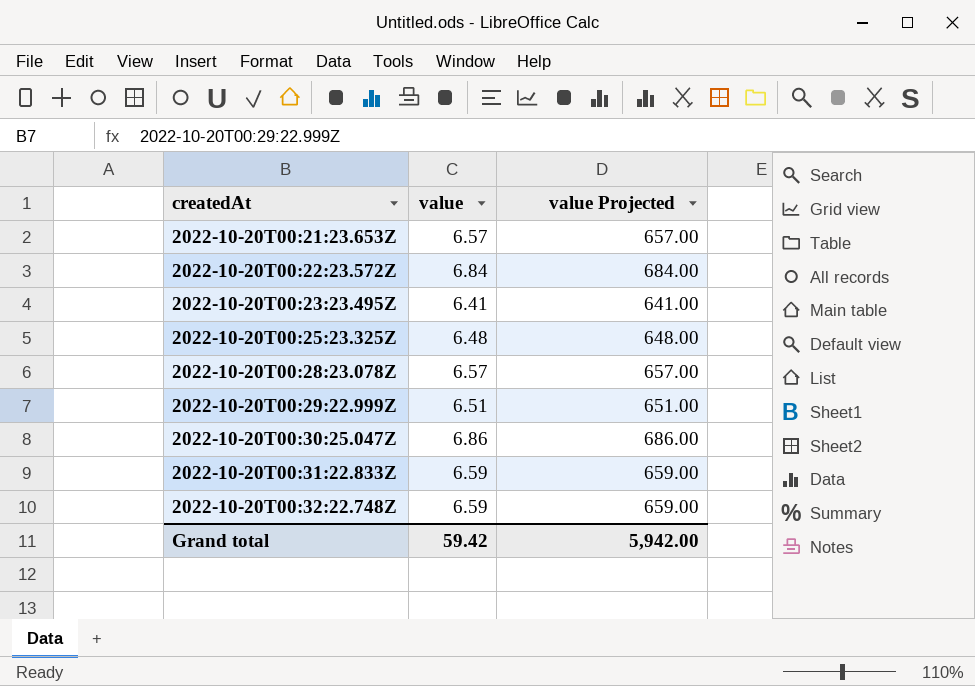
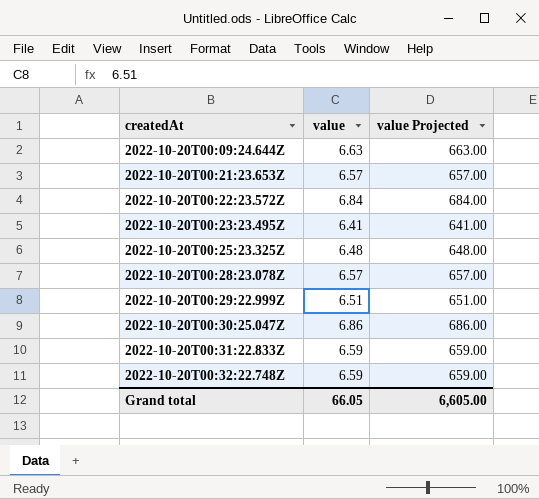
row 2022-10-20T00:09:24.644Z: none -> 6.63 | 663.00
Grand total | value: 59.42 -> 66.05
Grand total | value Projected: 5,942.00 -> 6,605.00

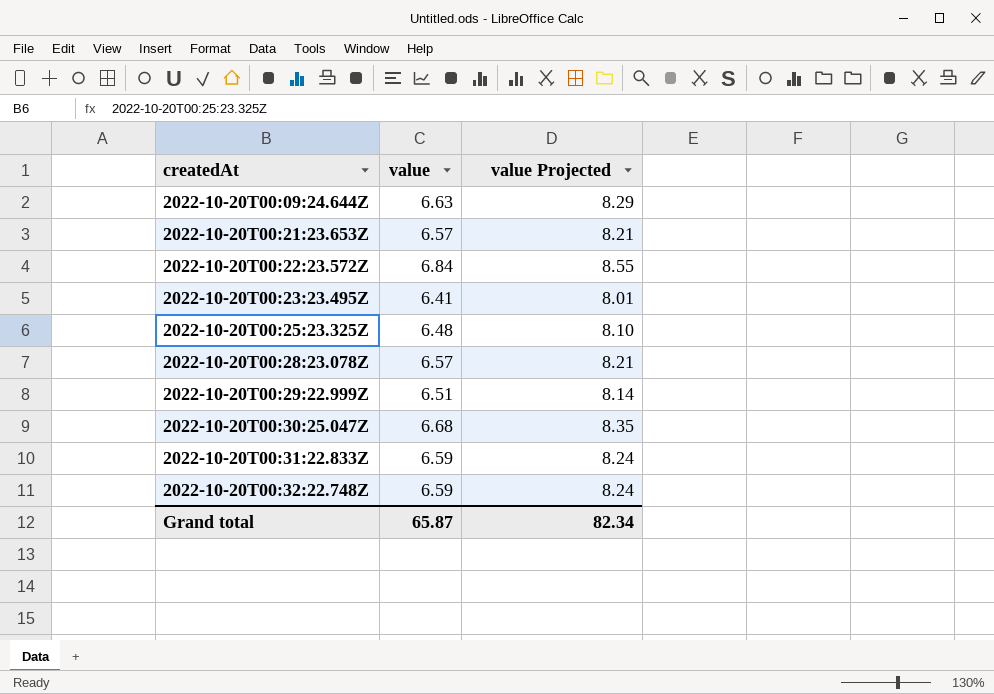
column value Projected | formula: [value] * 100 -> [value] * 1.25
2022-10-20T00:30:25.047Z | value: 6.86 -> 6.68
Grand total | value: 66.05 -> 65.87
Grand total | value Projected: 6,605.00 -> 82.34

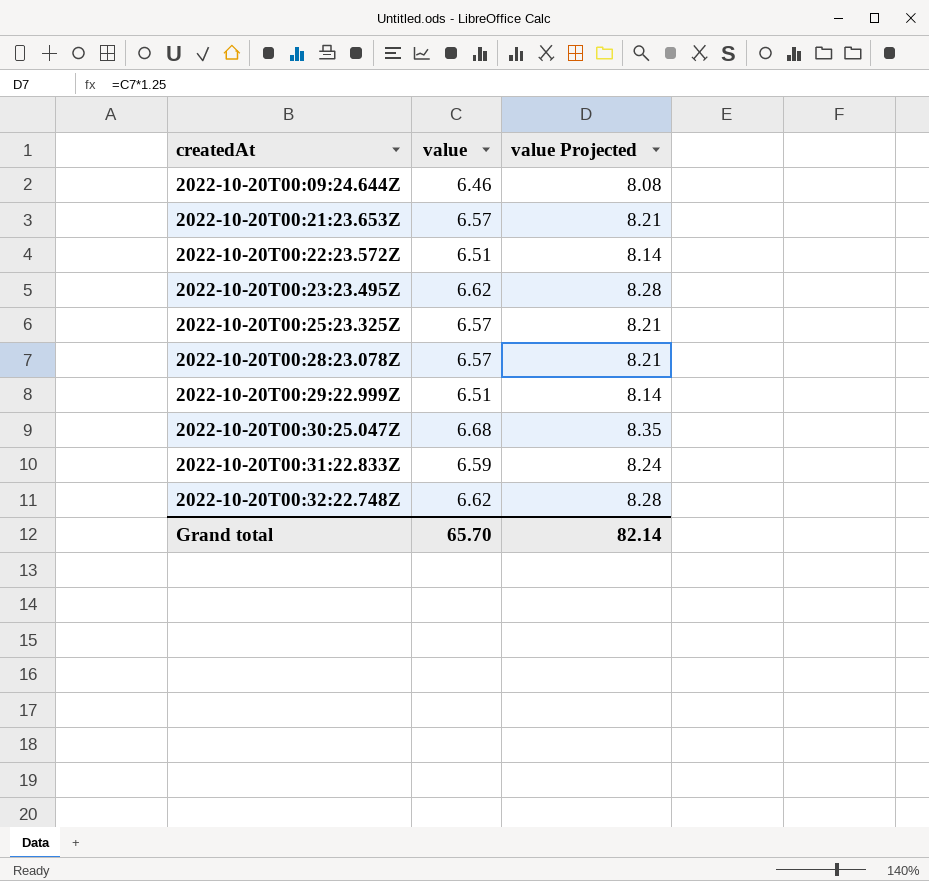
2022-10-20T00:09:24.644Z | value: 6.63 -> 6.46
2022-10-20T00:09:24.644Z | value Projected: 8.29 -> 8.08
2022-10-20T00:22:23.572Z | value: 6.84 -> 6.51
2022-10-20T00:22:23.572Z | value Projected: 8.55 -> 8.14
2022-10-20T00:23:23.495Z | value: 6.41 -> 6.62
2022-10-20T00:23:23.495Z | value Projected: 8.01 -> 8.28
2022-10-20T00:25:23.325Z | value: 6.48 -> 6.57
2022-10-20T00:25:23.325Z | value Projected: 8.10 -> 8.21
2022-10-20T00:32:22.748Z | value: 6.59 -> 6.62
2022-10-20T00:32:22.748Z | value Projected: 8.24 -> 8.28
Grand total | value: 65.87 -> 65.70
Grand total | value Projected: 82.34 -> 82.14

